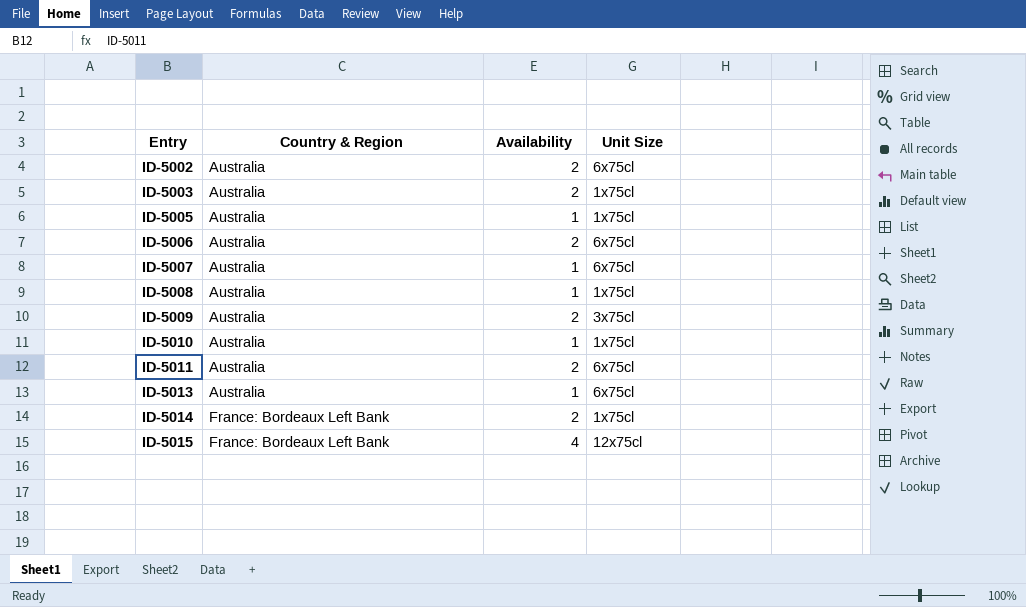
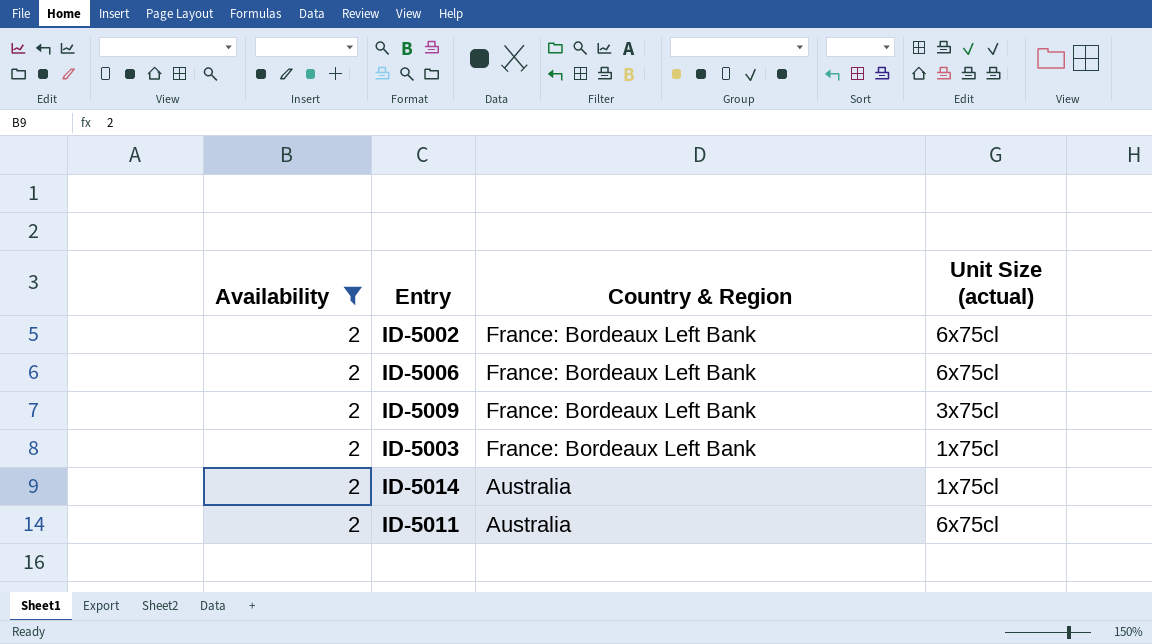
filter: none -> Availability = 2
row order: Entry ascending -> Country & Region descending
column Availability | position: 3 -> 1
column name: Unit Size -> Unit Size (actual)
ID-5002 | Country & Region: Australia -> France: Bordeaux Left Bank
ID-5006 | Country & Region: Australia -> France: Bordeaux Left Bank
ID-5009 | Country & Region: Australia -> France: Bordeaux Left Bank
ID-5003 | Country & Region: Australia -> France: Bordeaux Left Bank
ID-5014 | Country & Region: France: Bordeaux Left Bank -> Australia

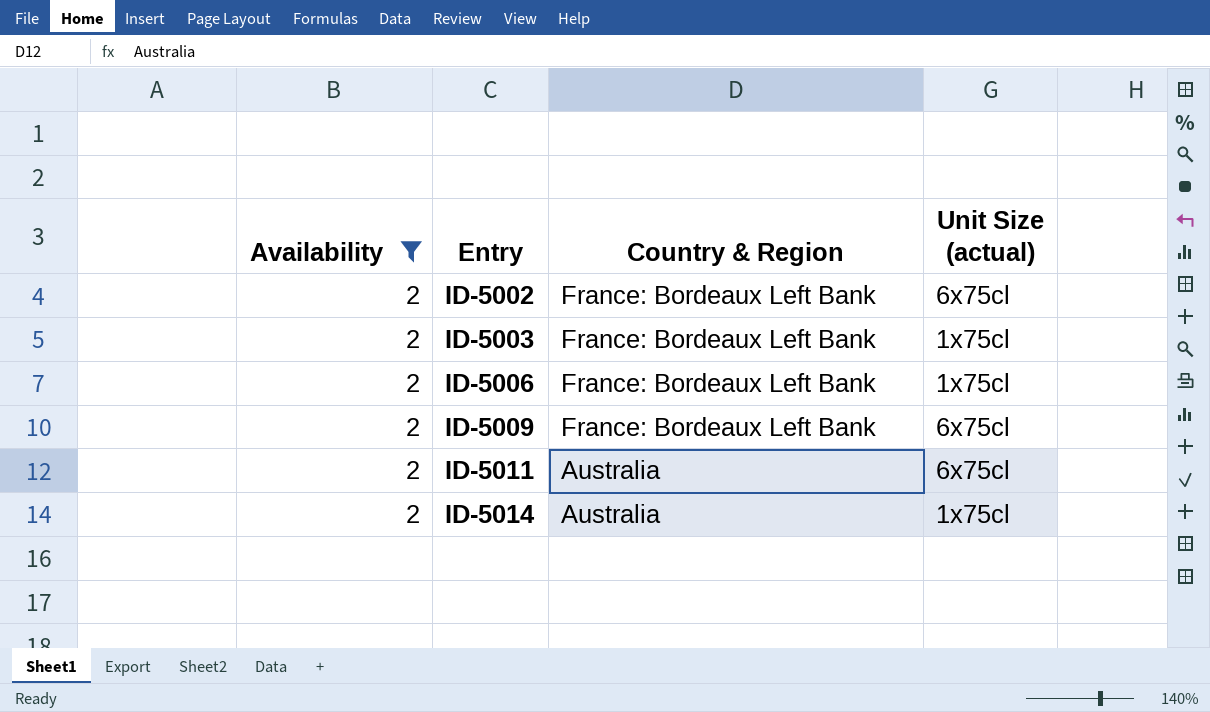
row order: Country & Region descending -> Entry ascending
ID-5006 | Unit Size (actual): 6x75cl -> 1x75cl
ID-5009 | Unit Size (actual): 3x75cl -> 6x75cl

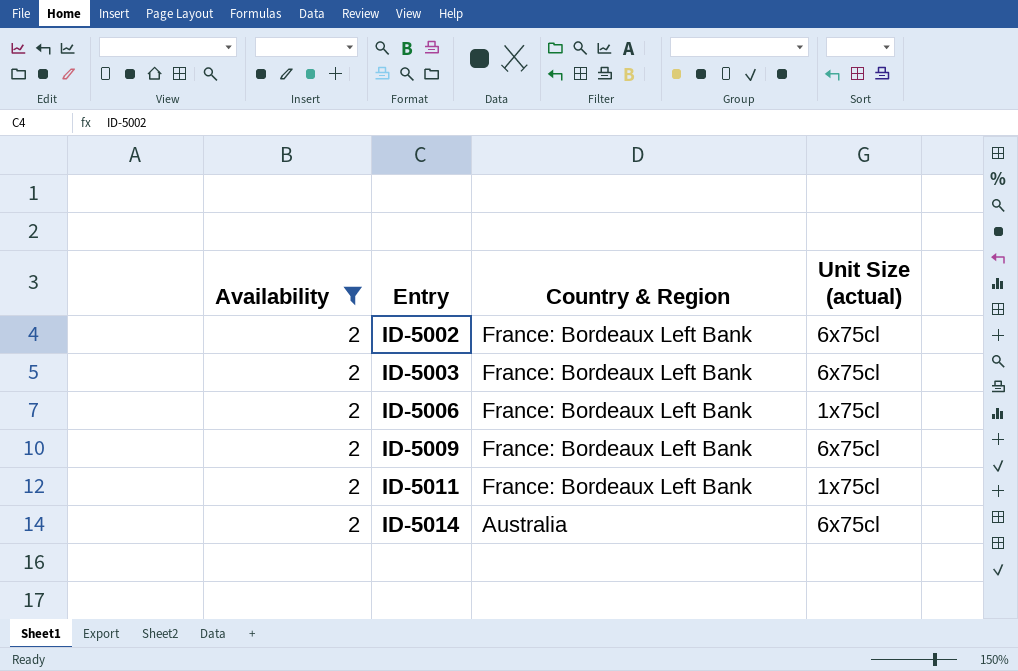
ID-5003 | Unit Size (actual): 1x75cl -> 6x75cl
ID-5011 | Country & Region: Australia -> France: Bordeaux Left Bank
ID-5011 | Unit Size (actual): 6x75cl -> 1x75cl
ID-5014 | Unit Size (actual): 1x75cl -> 6x75cl

